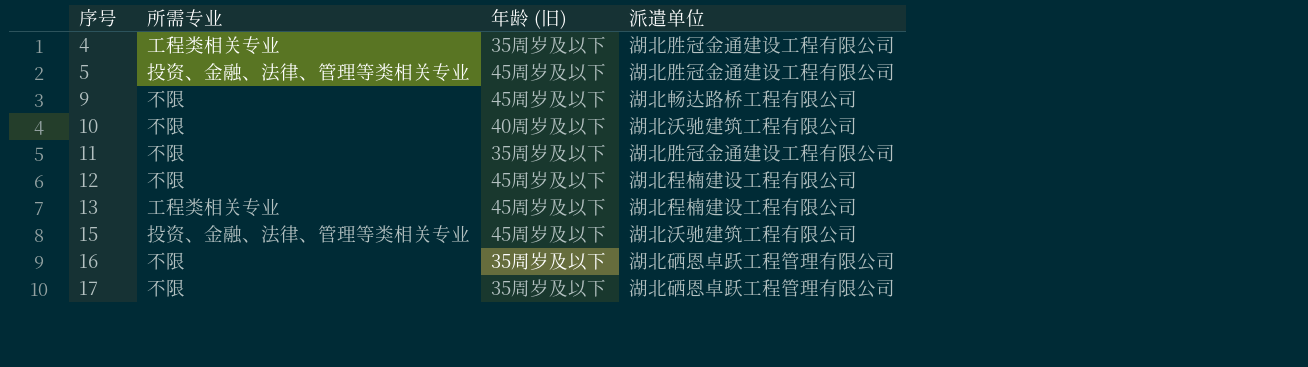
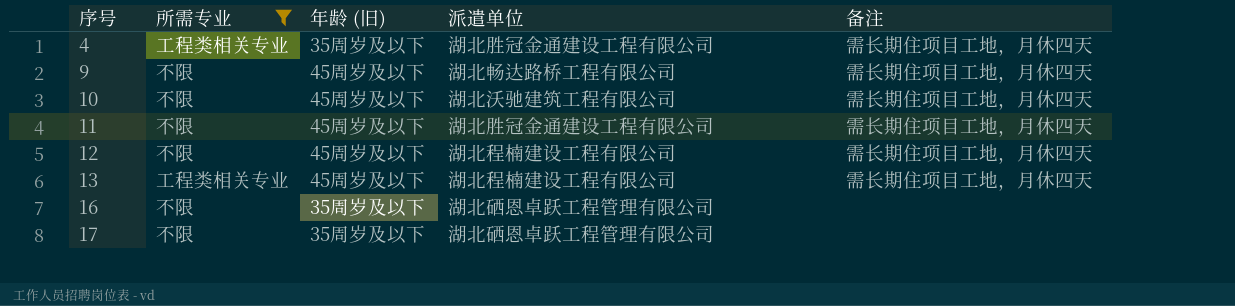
filter: none -> 所需专业 != 投资、金融、法律、管理等类相关专业
column 备注 | position: none -> 5
10 | 年龄 (旧): 40周岁及以下 -> 45周岁及以下
11 | 年龄 (旧): 35周岁及以下 -> 45周岁及以下

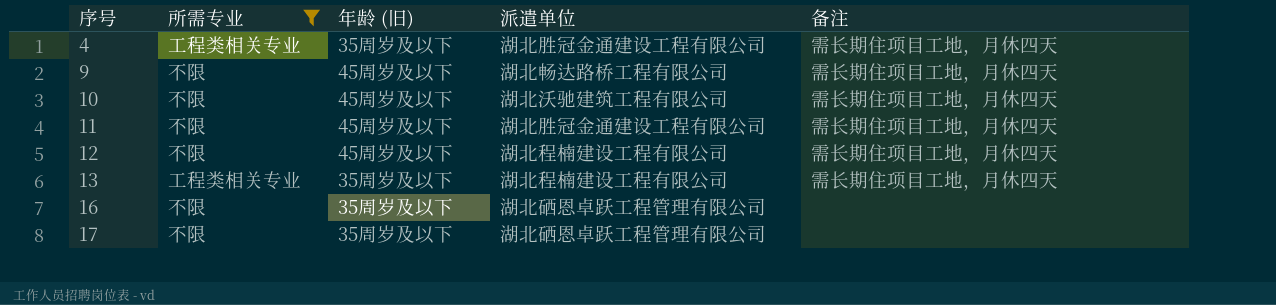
13 | 年龄 (旧): 45周岁及以下 -> 35周岁及以下

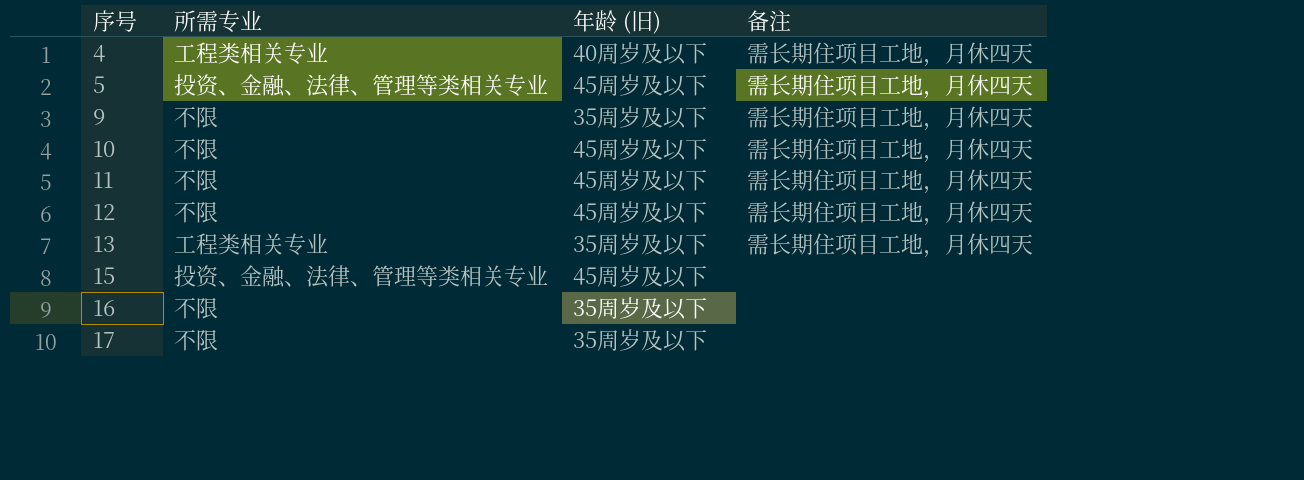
filter: 所需专业 != 投资、金融、法律、管理等类相关专业 -> none
column 派遣单位 | position: 4 -> none
4 | 年龄 (旧): 35周岁及以下 -> 40周岁及以下
9 | 年龄 (旧): 45周岁及以下 -> 35周岁及以下

